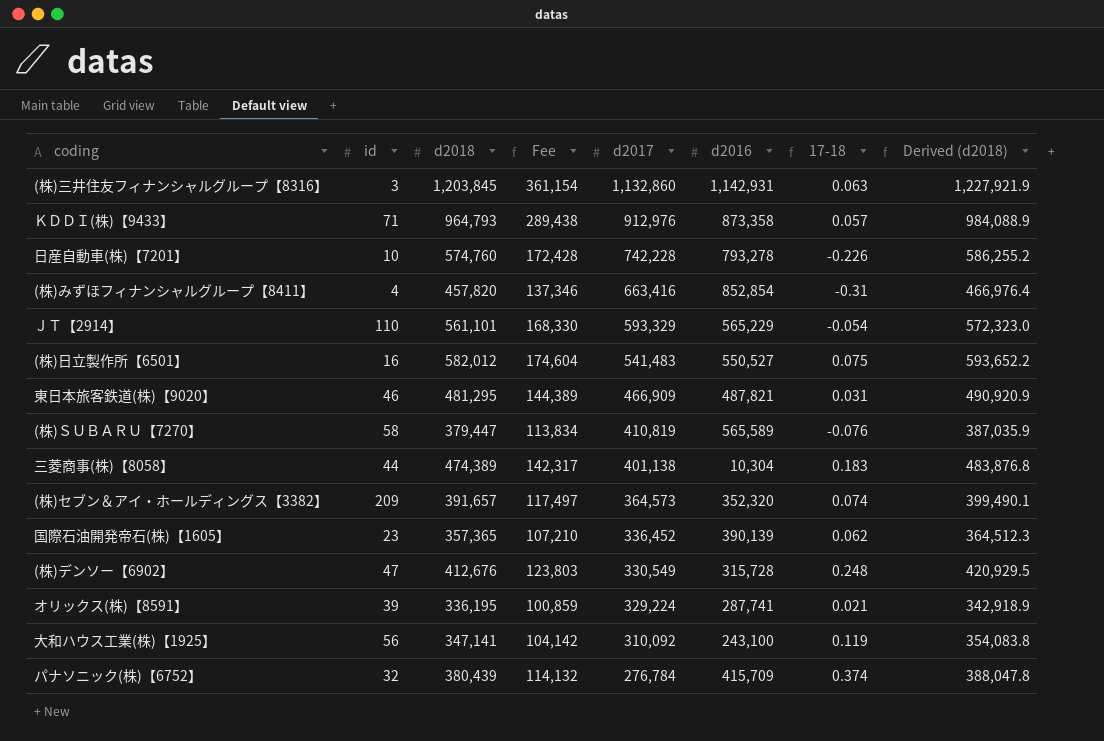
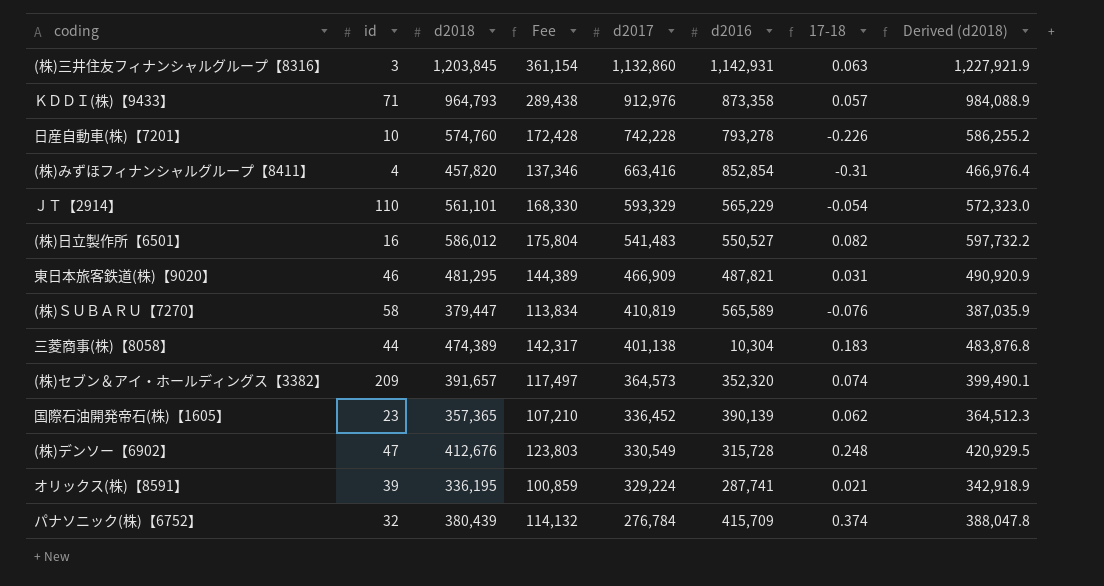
row 大和ハウス工業(株)【1925】: 56 | 347,141 | 104,142 | 310,092 | 243,100 | 0.119 | 354,083.8 -> none
(株)日立製作所【6501】 | d2018: 582,012 -> 586,012
(株)日立製作所【6501】 | Fee: 174,604 -> 175,804
(株)日立製作所【6501】 | 17-18: 0.075 -> 0.082
(株)日立製作所【6501】 | Derived (d2018): 593,652.2 -> 597,732.2

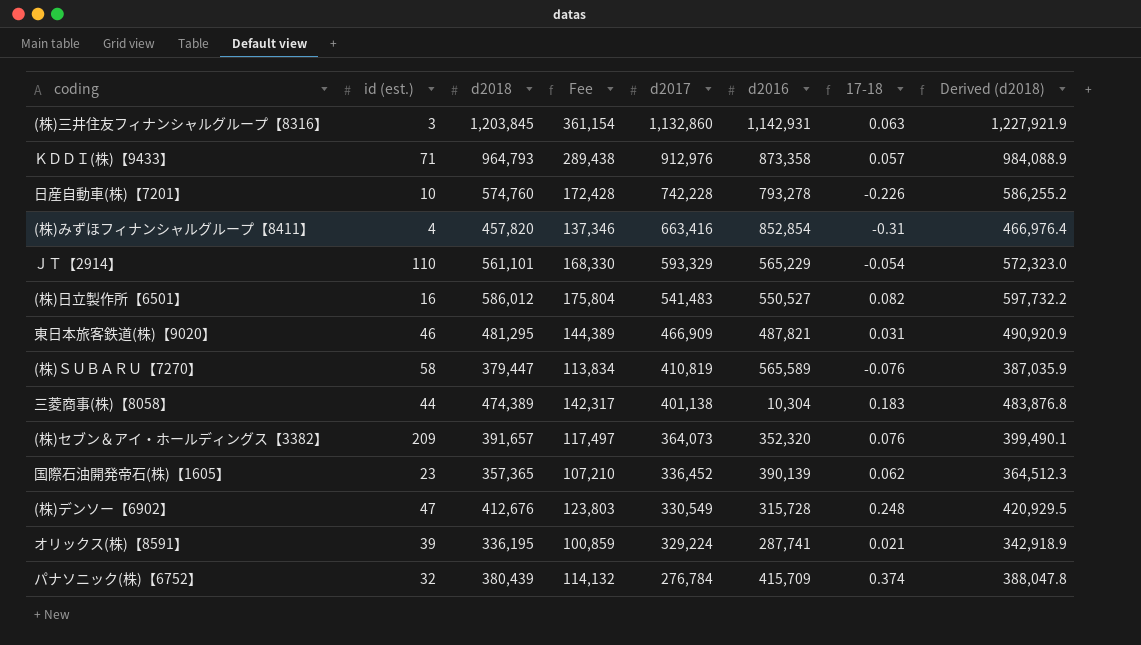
column name: id -> id (est.)
(株)セブン＆アイ・ホールディングス【3382】 | d2017: 364,573 -> 364,073
(株)セブン＆アイ・ホールディングス【3382】 | 17-18: 0.074 -> 0.076

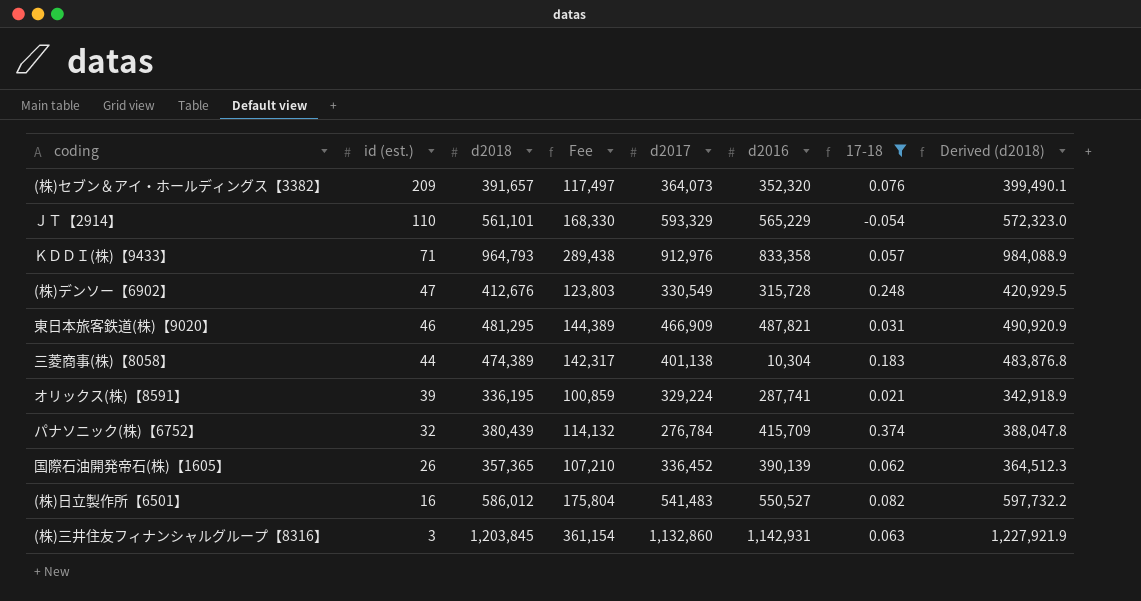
filter: none -> 17-18 >= -0.054
row order: d2017 descending -> id (est.) descending
ＫＤＤＩ(株)【9433】 | d2016: 873,358 -> 833,358
国際石油開発帝石(株)【1605】 | id (est.): 23 -> 26

